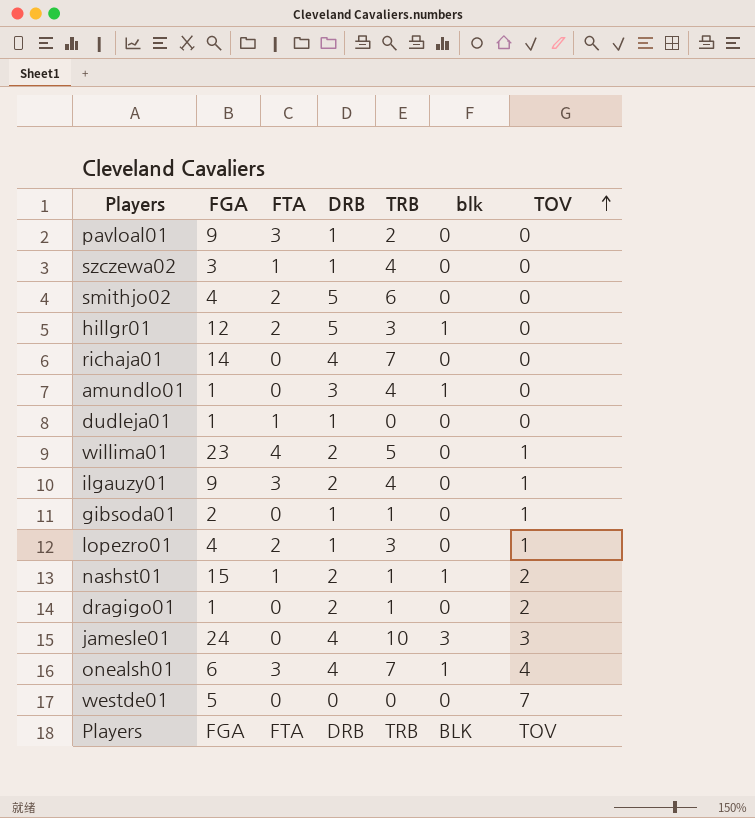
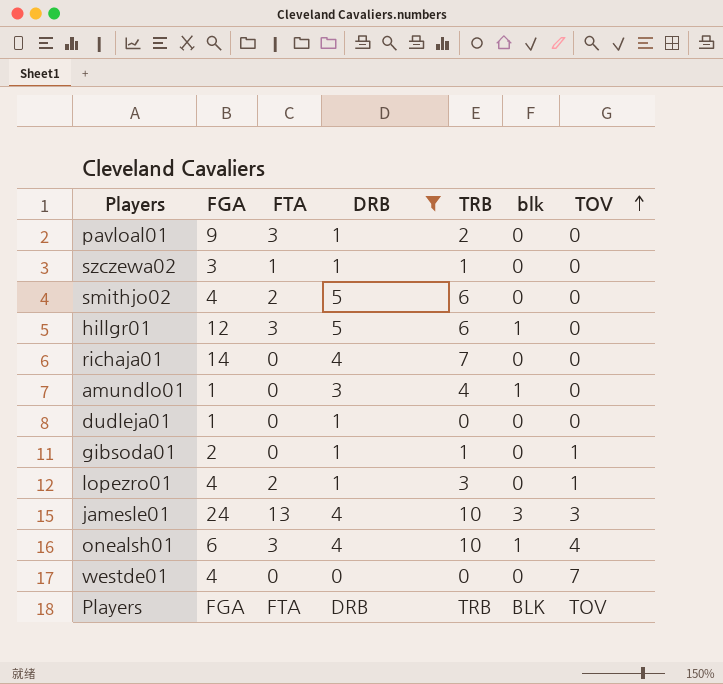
filter: none -> DRB != 2
szczewa02 | TRB: 4 -> 1
hillgr01 | FTA: 2 -> 3
hillgr01 | TRB: 3 -> 6
dudleja01 | FTA: 1 -> 0
jamesle01 | FTA: 0 -> 13
onealsh01 | TRB: 7 -> 10
westde01 | FGA: 5 -> 4

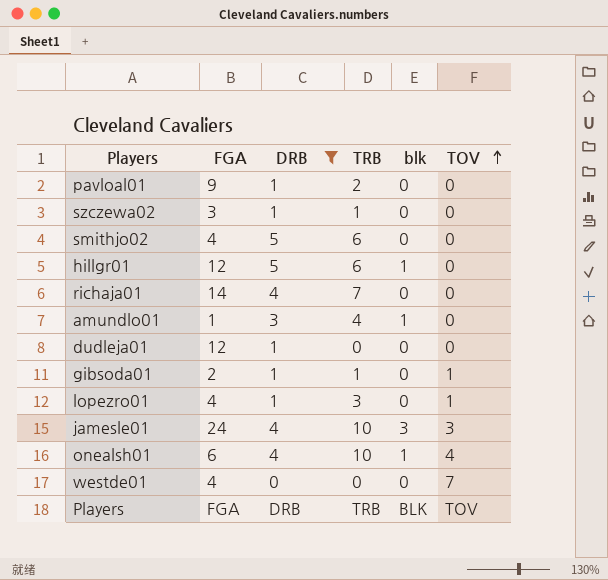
column FTA | position: 3 -> none
dudleja01 | FGA: 1 -> 12

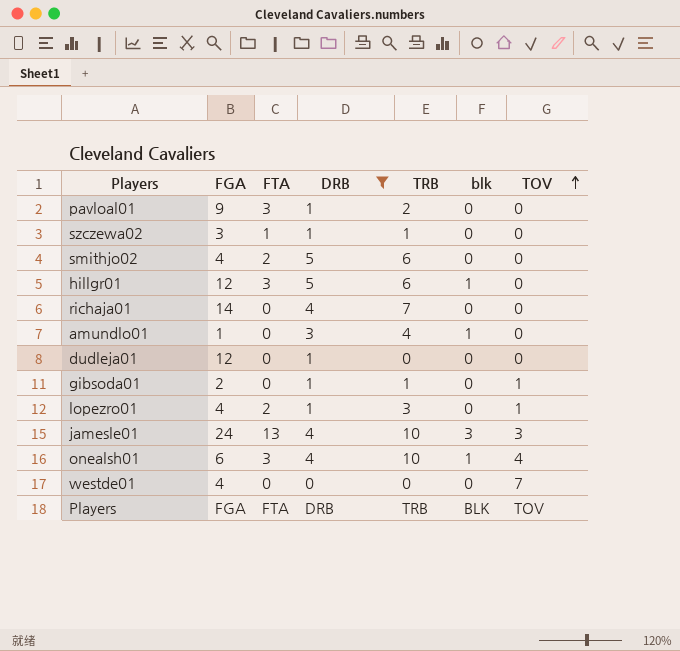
column FTA | position: none -> 3

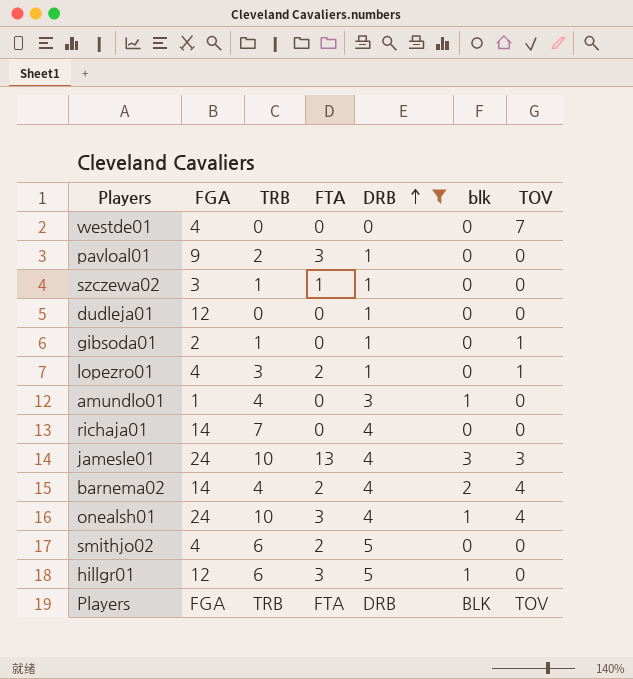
row order: TOV ascending -> DRB ascending
column TRB | position: 5 -> 3
row barnema02: none -> 14 | 4 | 2 | 4 | 2 | 4
onealsh01 | FGA: 6 -> 24

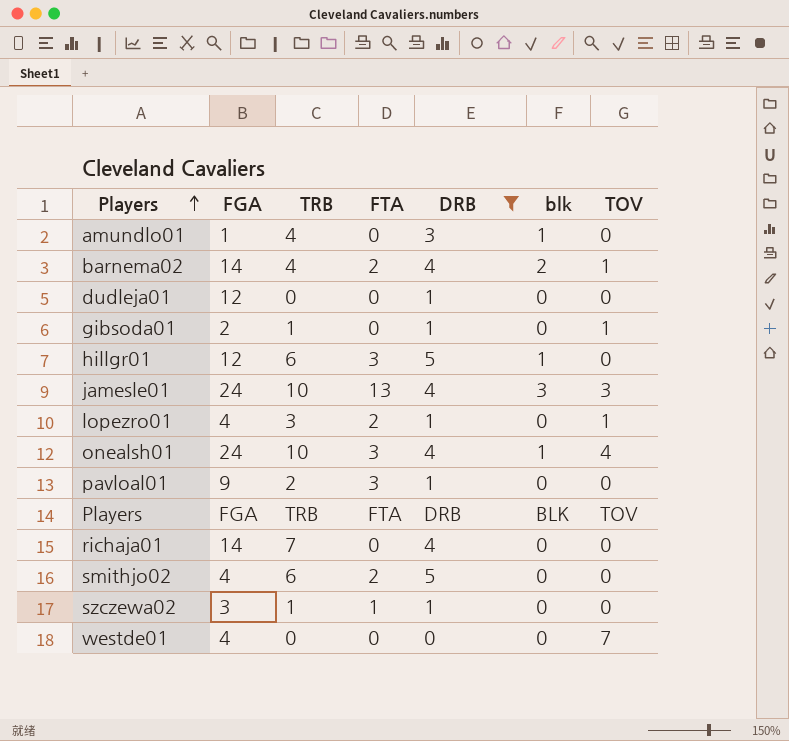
row order: DRB ascending -> Players ascending
barnema02 | TOV: 4 -> 1

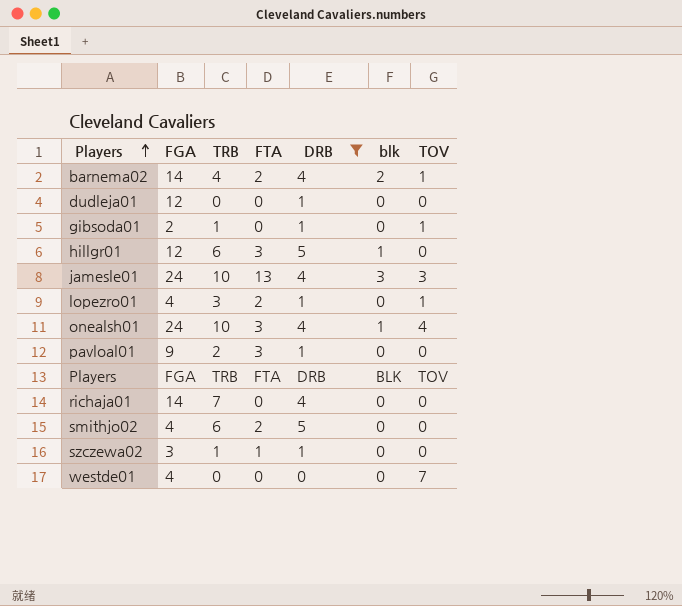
row amundlo01: 1 | 4 | 0 | 3 | 1 | 0 -> none

